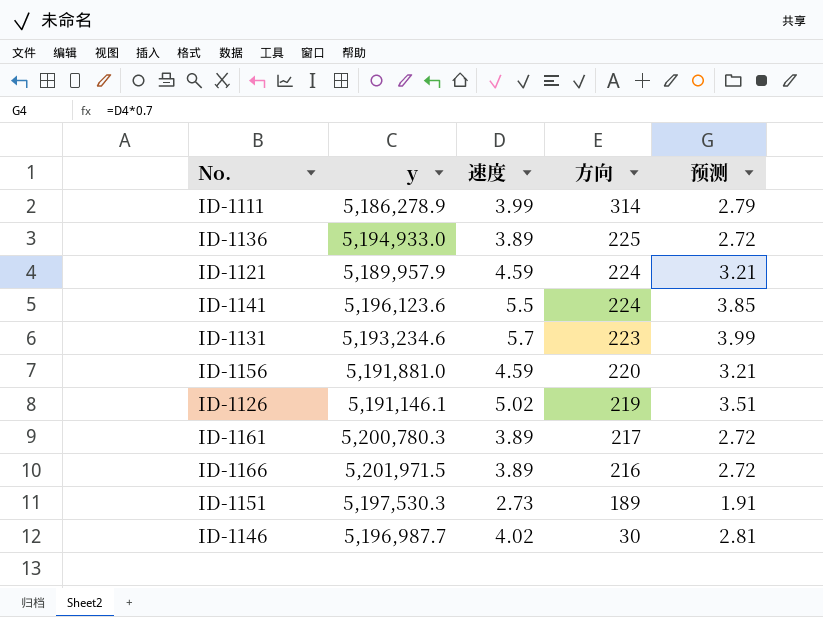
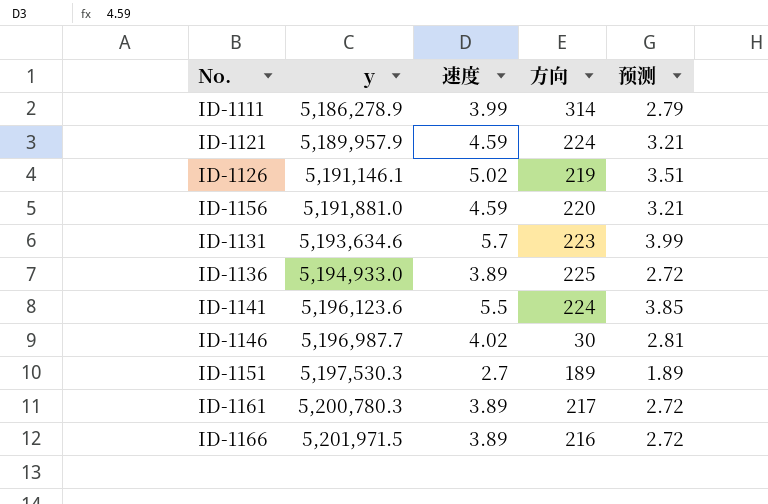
row order: 方向 descending -> y ascending
ID-1131 | y: 5,193,234.6 -> 5,193,634.6
ID-1151 | 速度: 2.73 -> 2.7
ID-1151 | 预测: 1.91 -> 1.89

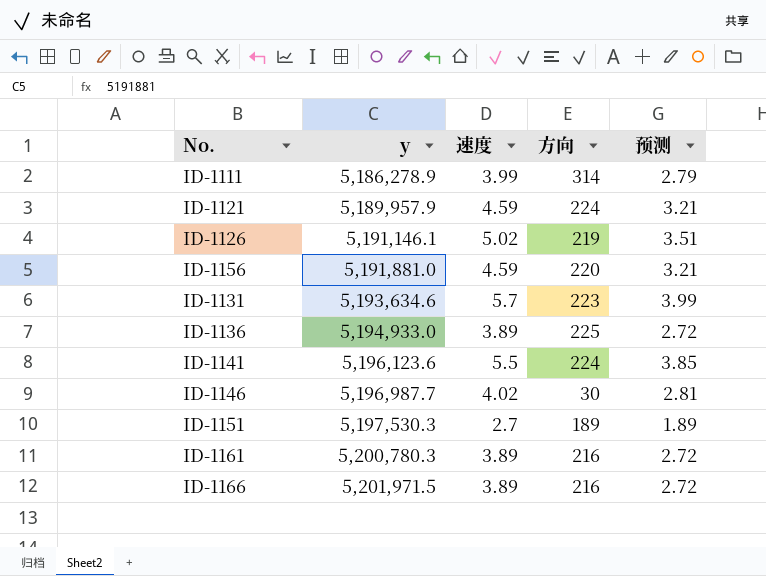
ID-1161 | 方向: 217 -> 216

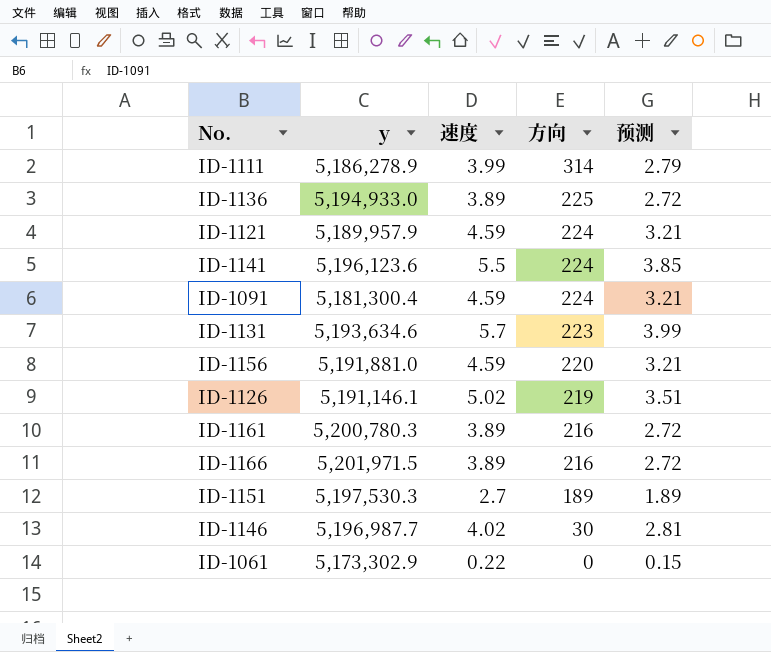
row order: y ascending -> 方向 descending
row ID-1091: none -> 5,181,300.4 | 4.59 | 224 | 3.21
row ID-1061: none -> 5,173,302.9 | 0.22 | 0 | 0.15

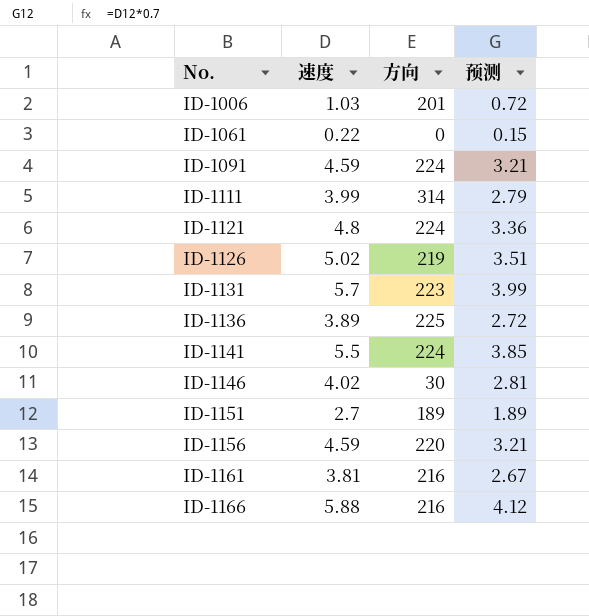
row order: 方向 descending -> No. ascending
column y | position: 2 -> none
row ID-1006: none -> 1.03 | 201 | 0.72
ID-1121 | 速度: 4.59 -> 4.8
ID-1121 | 预测: 3.21 -> 3.36
ID-1161 | 速度: 3.89 -> 3.81
ID-1161 | 预测: 2.72 -> 2.67
ID-1166 | 速度: 3.89 -> 5.88
ID-1166 | 预测: 2.72 -> 4.12

